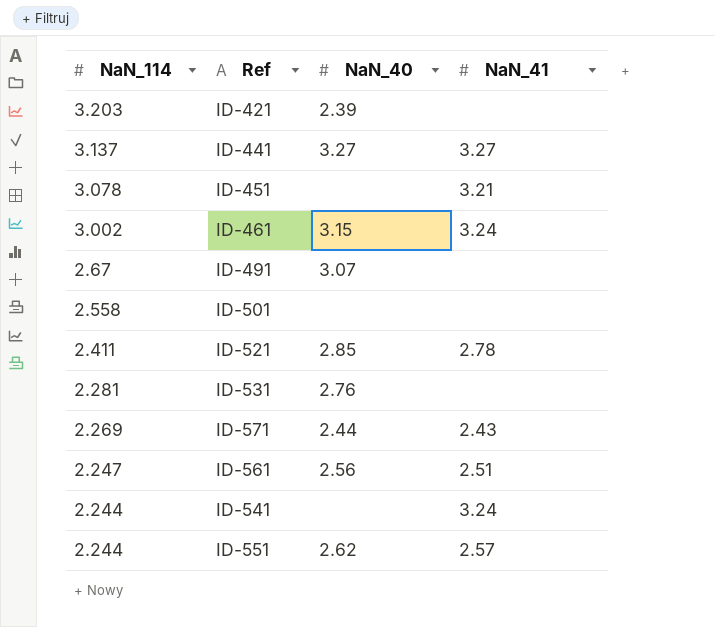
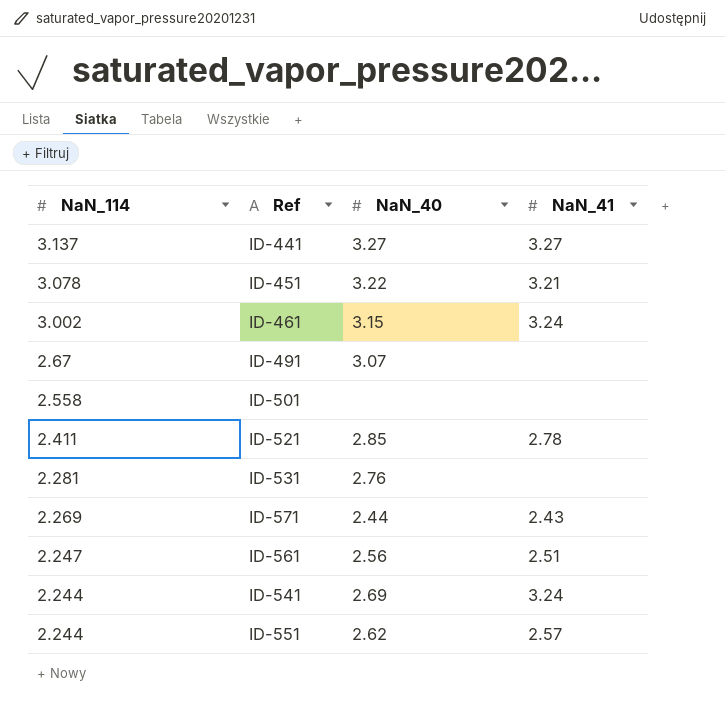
row ID-421: 3.203 | 2.39 | none -> none
ID-451 | NaN_40: none -> 3.22
ID-541 | NaN_40: none -> 2.69

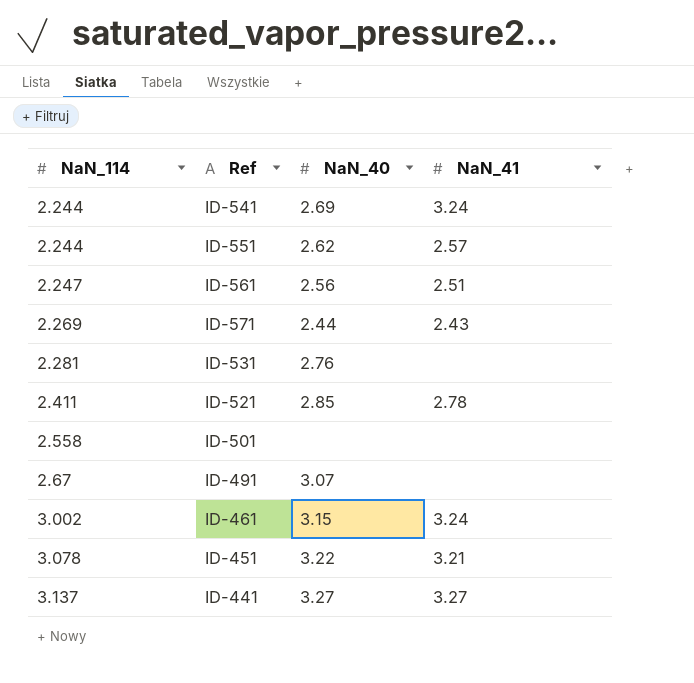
row order: NaN_114 descending -> NaN_114 ascending

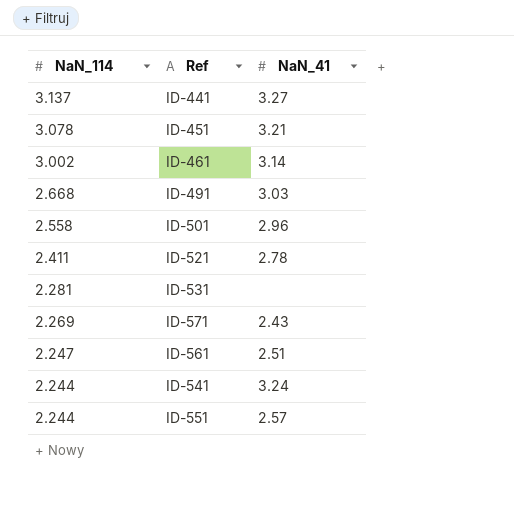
row order: NaN_114 ascending -> NaN_114 descending
column NaN_40 | position: 3 -> none
ID-461 | NaN_41: 3.24 -> 3.14
ID-491 | NaN_114: 2.67 -> 2.668
ID-491 | NaN_41: none -> 3.03
ID-501 | NaN_41: none -> 2.96

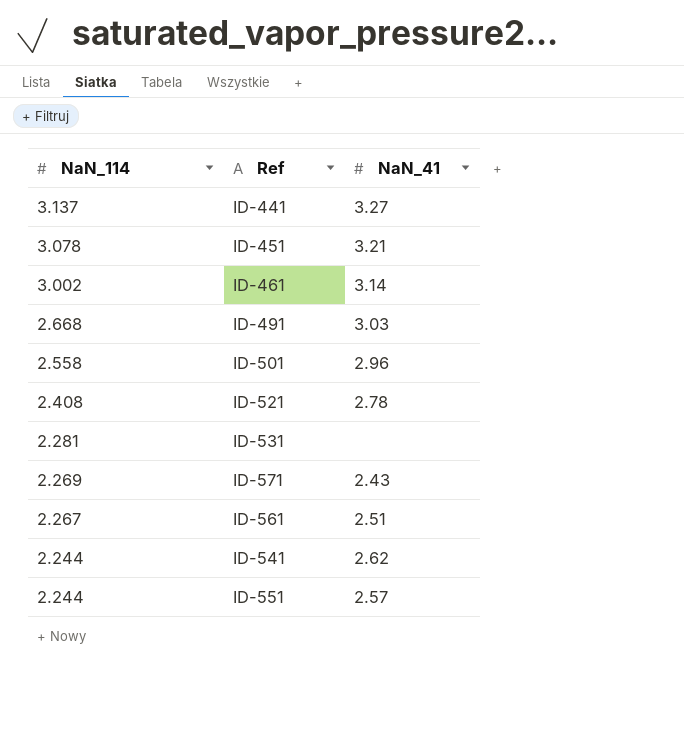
ID-521 | NaN_114: 2.411 -> 2.408
ID-561 | NaN_114: 2.247 -> 2.267
ID-541 | NaN_41: 3.24 -> 2.62

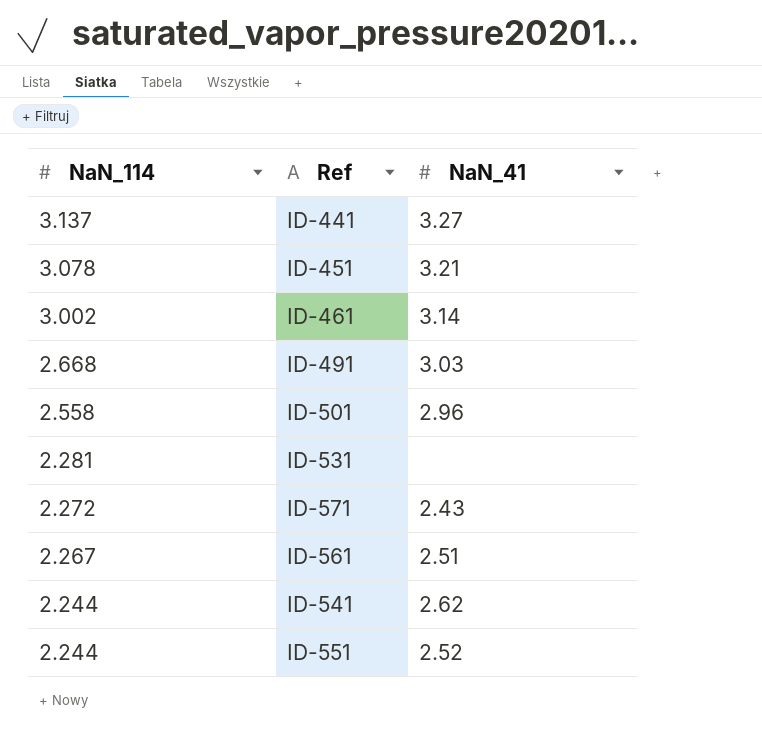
row ID-521: 2.408 | 2.78 -> none
ID-571 | NaN_114: 2.269 -> 2.272
ID-551 | NaN_41: 2.57 -> 2.52

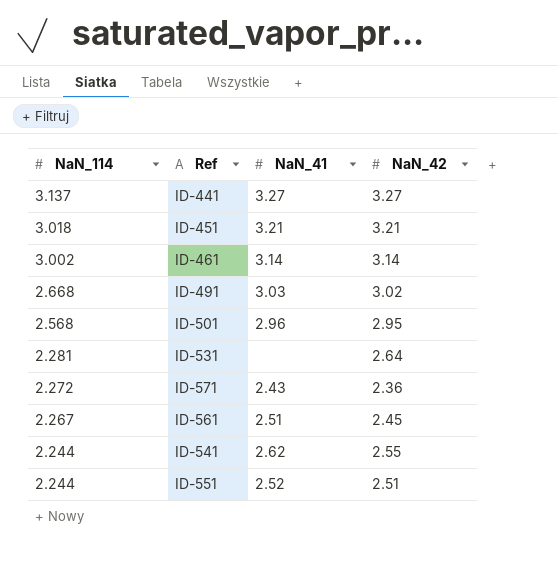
column NaN_42 | position: none -> 4
ID-451 | NaN_114: 3.078 -> 3.018
ID-501 | NaN_114: 2.558 -> 2.568

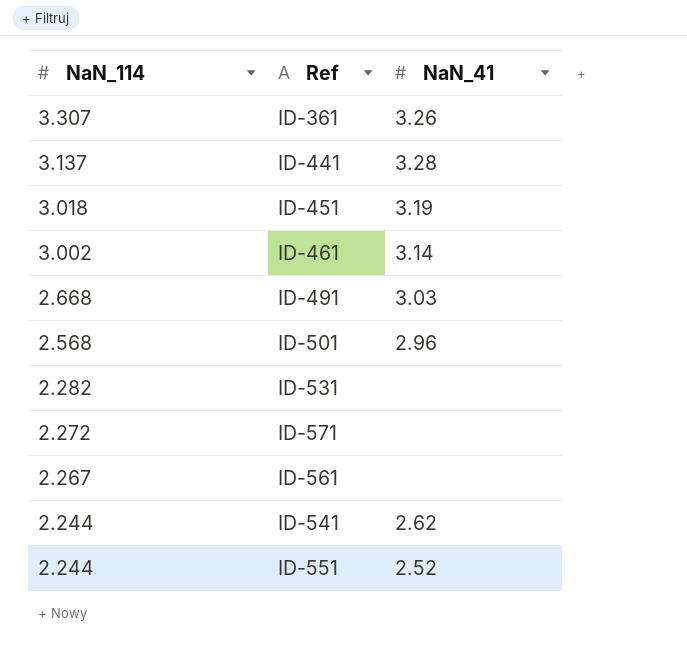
column NaN_42 | position: 4 -> none
row ID-361: none -> 3.307 | 3.26
ID-441 | NaN_41: 3.27 -> 3.28
ID-451 | NaN_41: 3.21 -> 3.19
ID-531 | NaN_114: 2.281 -> 2.282
ID-571 | NaN_41: 2.43 -> none
ID-561 | NaN_41: 2.51 -> none

